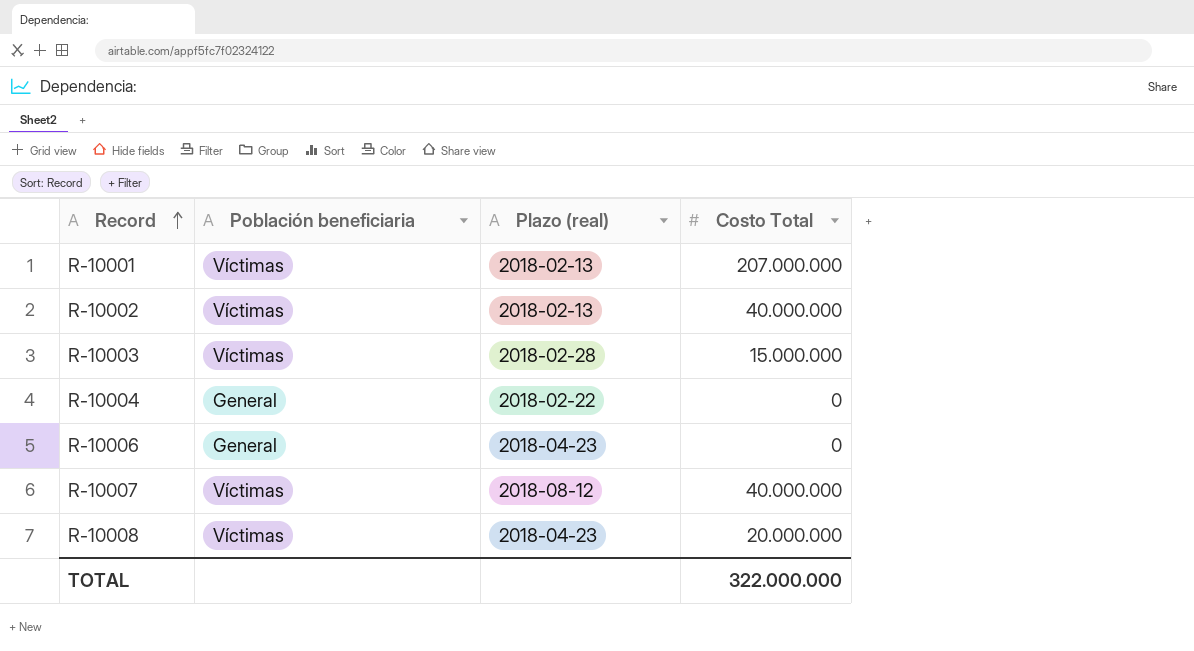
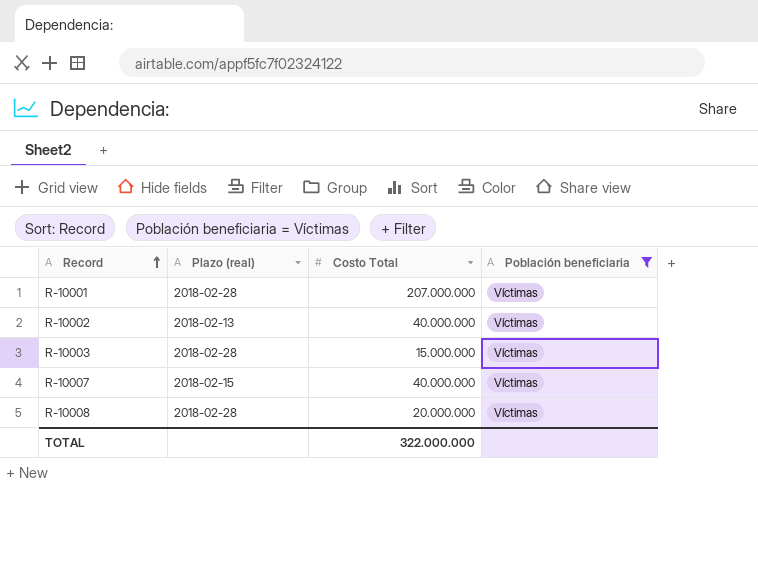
filter: none -> Población beneficiaria = Víctimas
column Población beneficiaria | position: 2 -> 4
R-10001 | Plazo (real): 2018-02-13 -> 2018-02-28
R-10007 | Plazo (real): 2018-08-12 -> 2018-02-15
R-10008 | Plazo (real): 2018-04-23 -> 2018-02-28

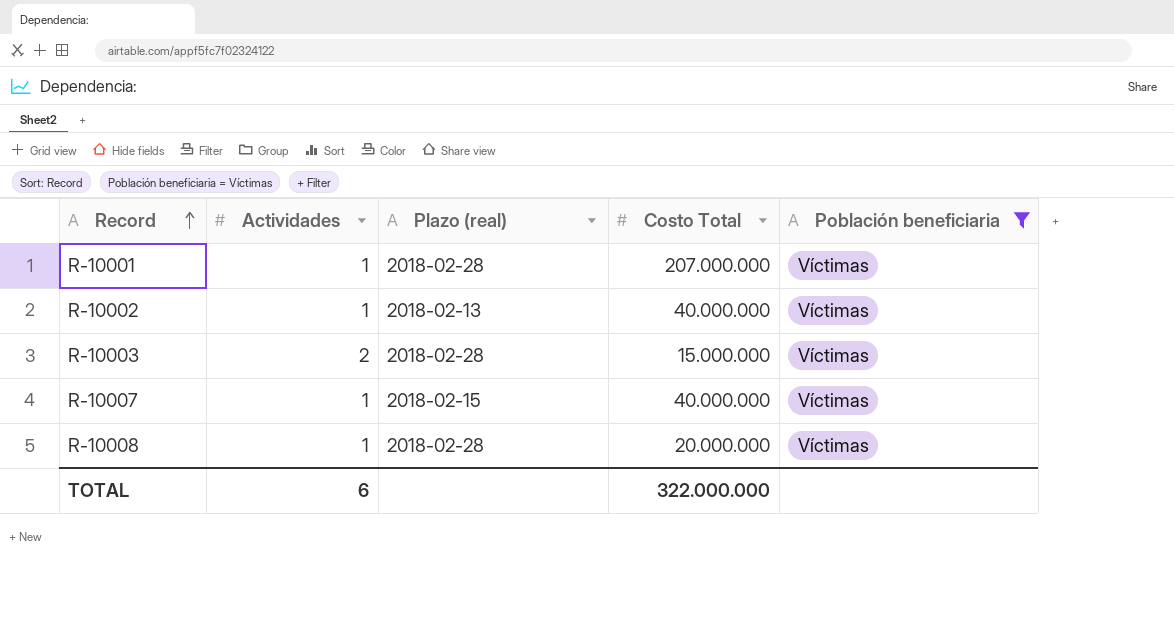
column Actividades | position: none -> 2

